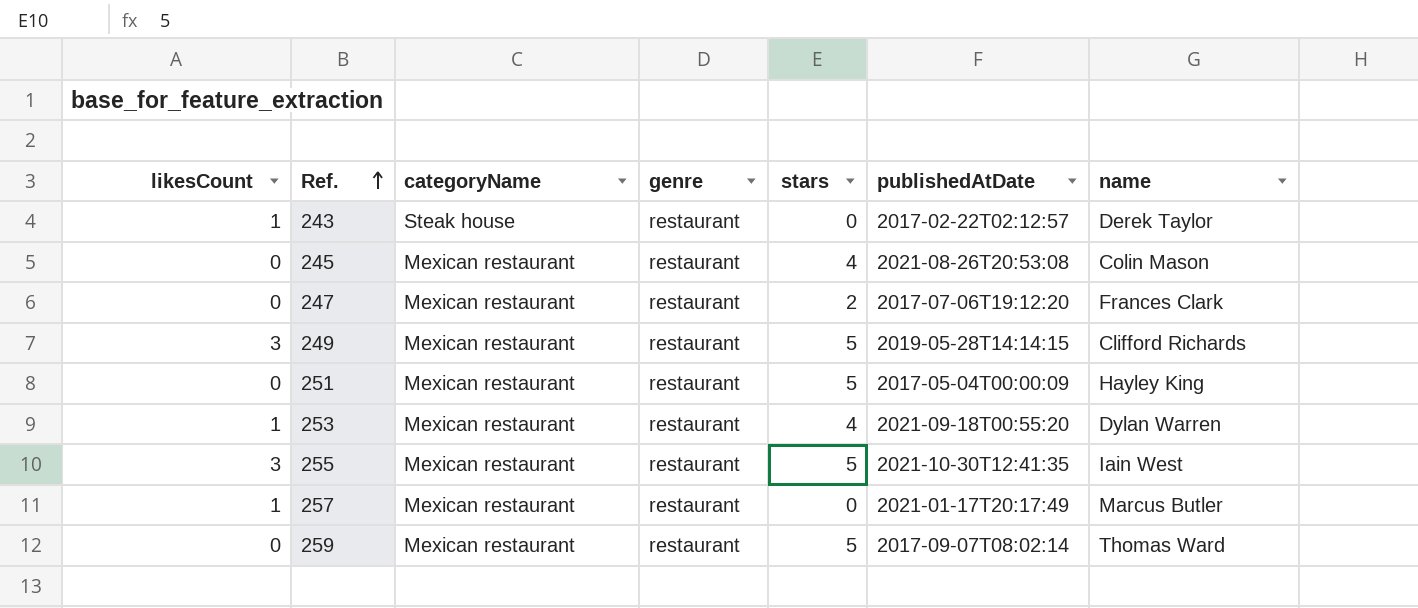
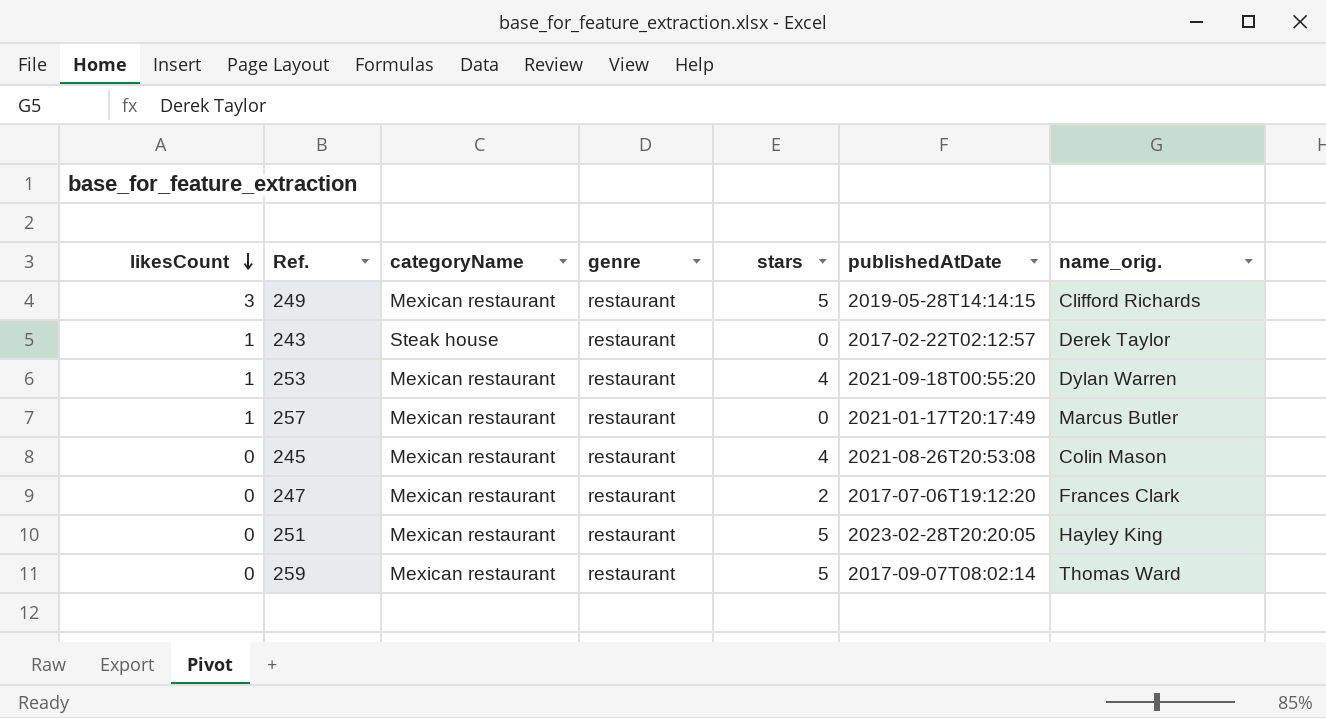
row order: Ref. ascending -> likesCount descending
column name: name -> name_orig.
row 255: 3 | Mexican restaurant | restaurant | 5 | 2021-10-30T12:41:35 | Iain West -> none
251 | publishedAtDate: 2017-05-04T00:00:09 -> 2023-02-28T20:20:05

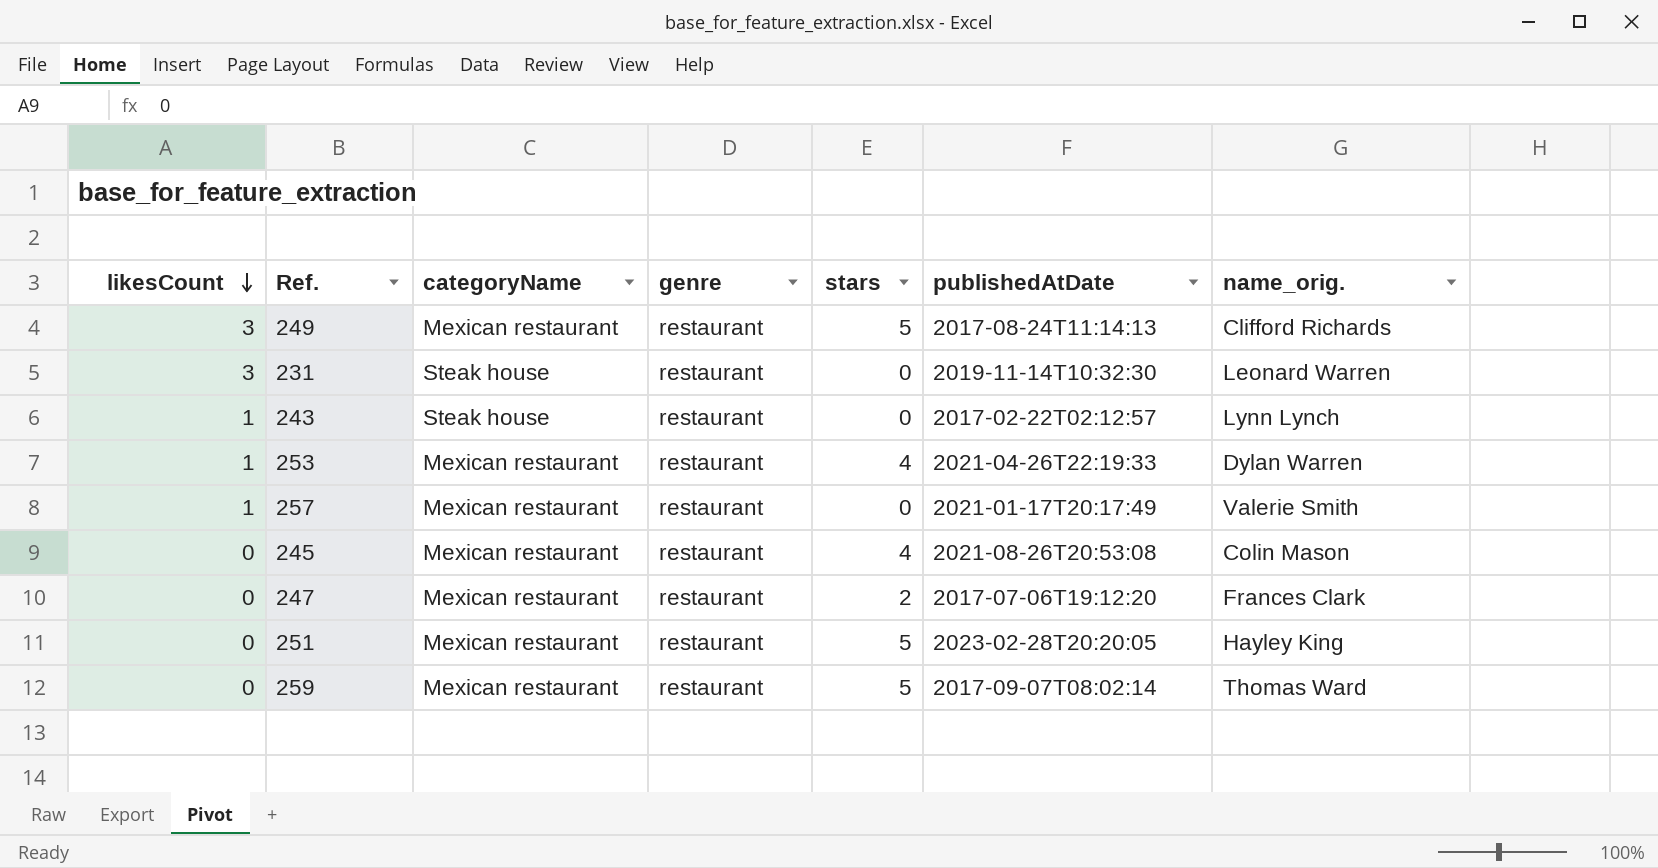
249 | publishedAtDate: 2019-05-28T14:14:15 -> 2017-08-24T11:14:13
row 231: none -> 3 | Steak house | restaurant | 0 | 2019-11-14T10:32:30 | Leonard Warren
243 | name_orig.: Derek Taylor -> Lynn Lynch
253 | publishedAtDate: 2021-09-18T00:55:20 -> 2021-04-26T22:19:33
257 | name_orig.: Marcus Butler -> Valerie Smith

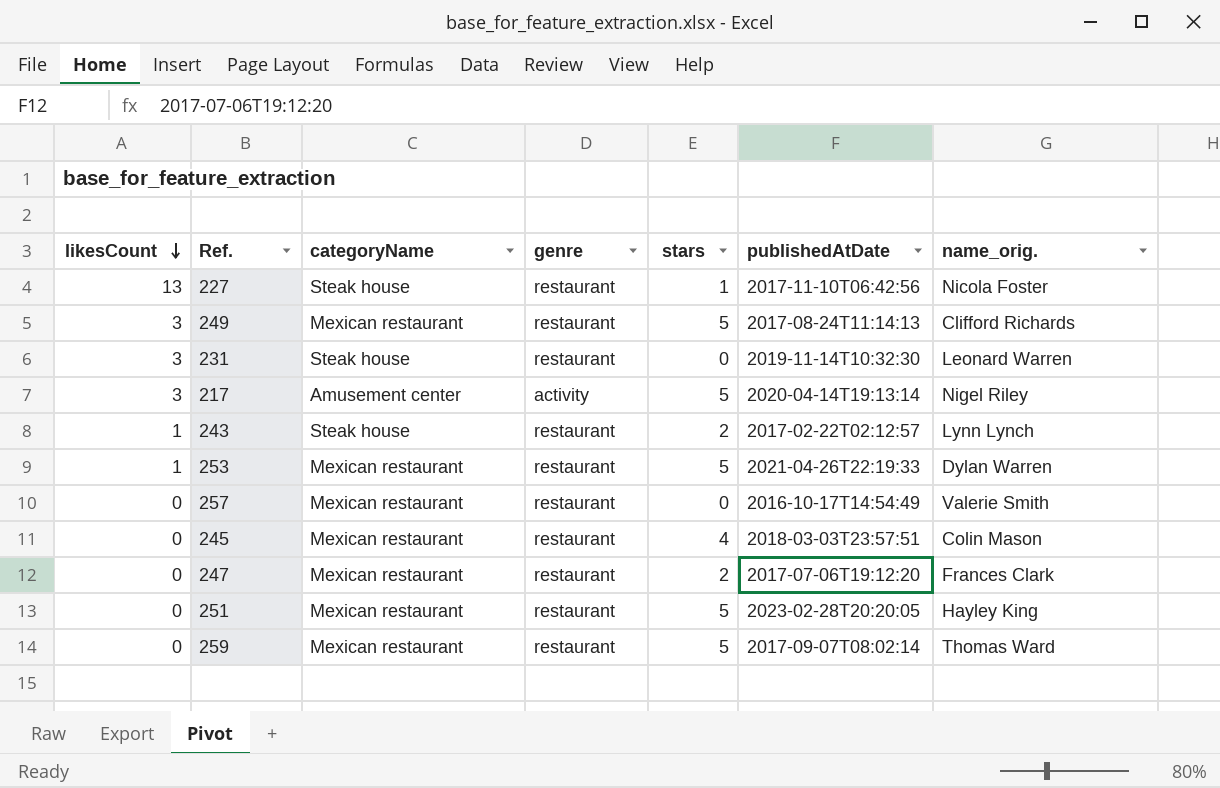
row 227: none -> 13 | Steak house | restaurant | 1 | 2017-11-10T06:42:56 | Nicola Foster
row 217: none -> 3 | Amusement center | activity | 5 | 2020-04-14T19:13:14 | Nigel Riley
243 | stars: 0 -> 2
253 | stars: 4 -> 5
257 | likesCount: 1 -> 0
257 | publishedAtDate: 2021-01-17T20:17:49 -> 2016-10-17T14:54:49
245 | publishedAtDate: 2021-08-26T20:53:08 -> 2018-03-03T23:57:51

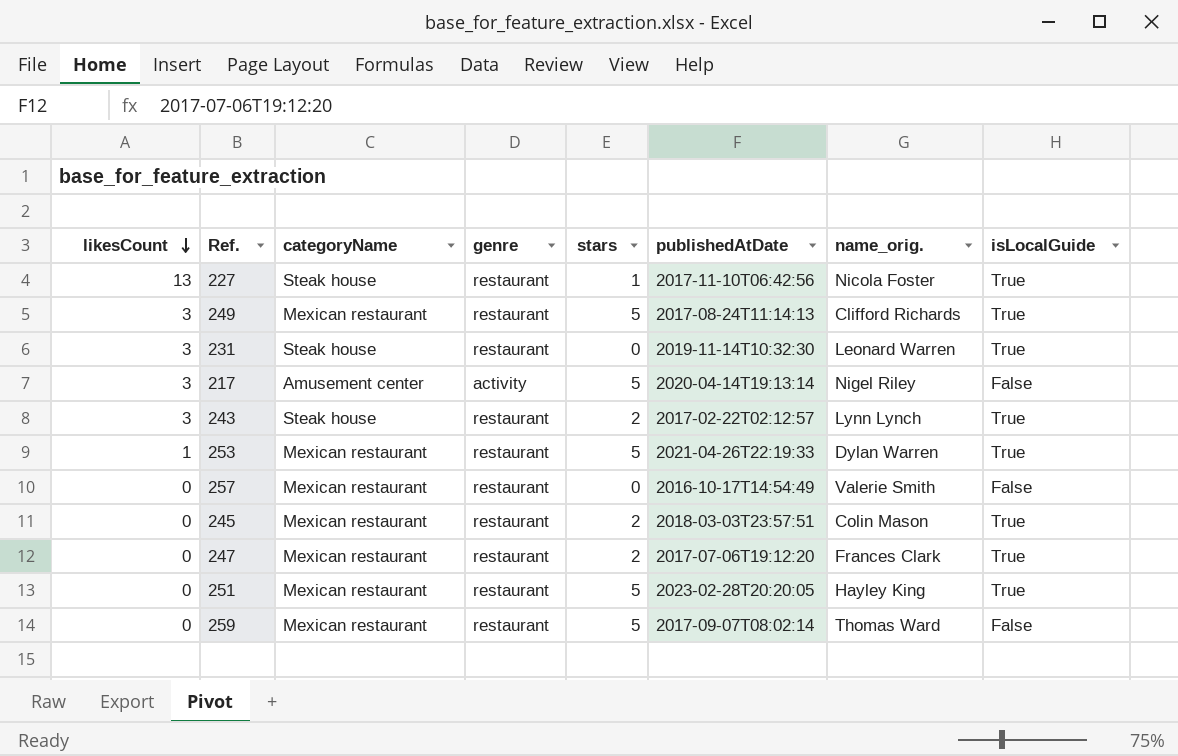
column isLocalGuide | position: none -> 8
243 | likesCount: 1 -> 3
245 | stars: 4 -> 2

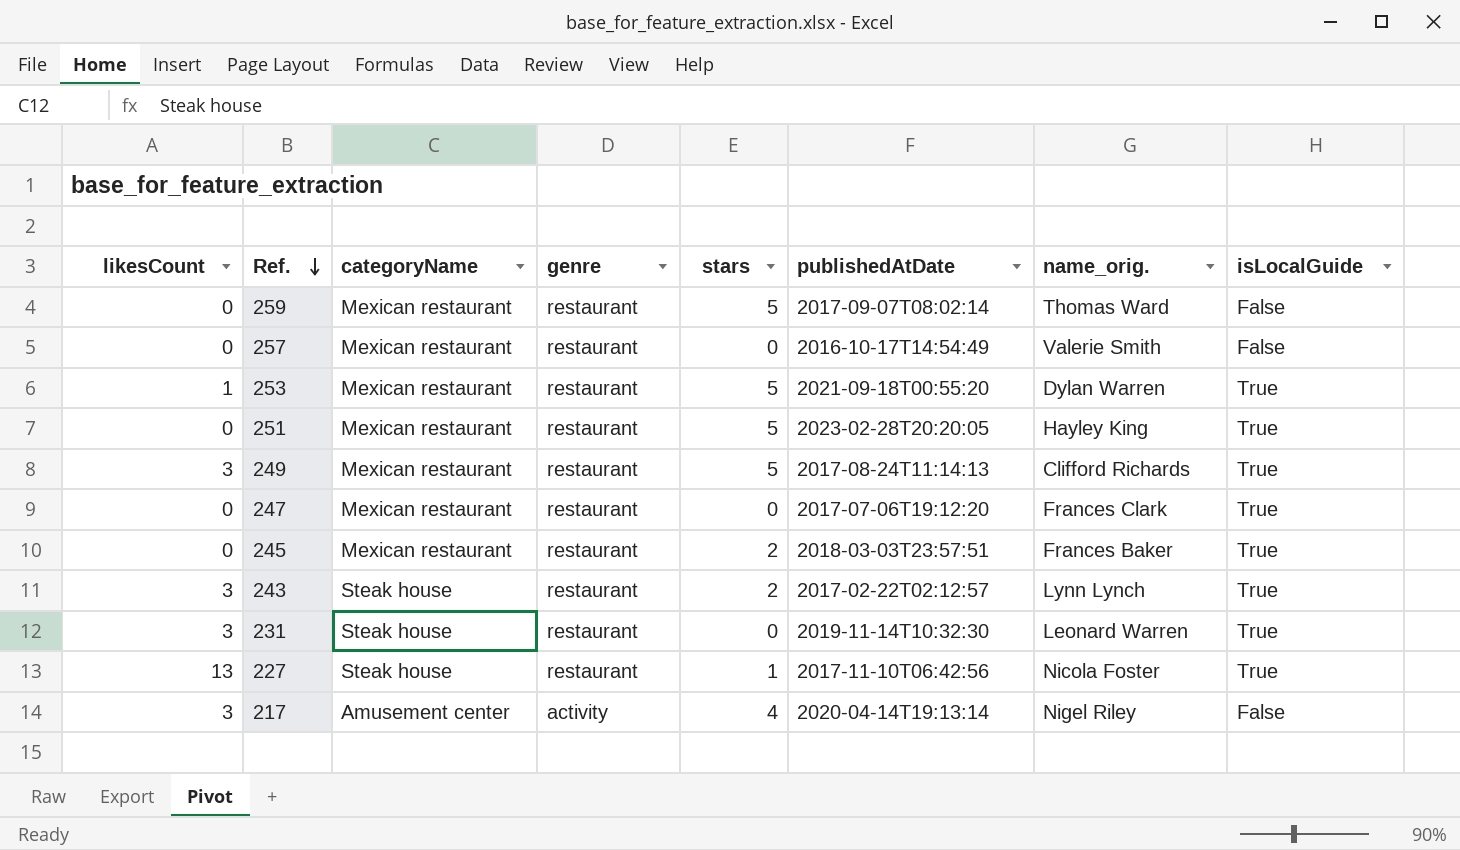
row order: likesCount descending -> Ref. descending
253 | publishedAtDate: 2021-04-26T22:19:33 -> 2021-09-18T00:55:20
247 | stars: 2 -> 0
245 | name_orig.: Colin Mason -> Frances Baker
217 | stars: 5 -> 4

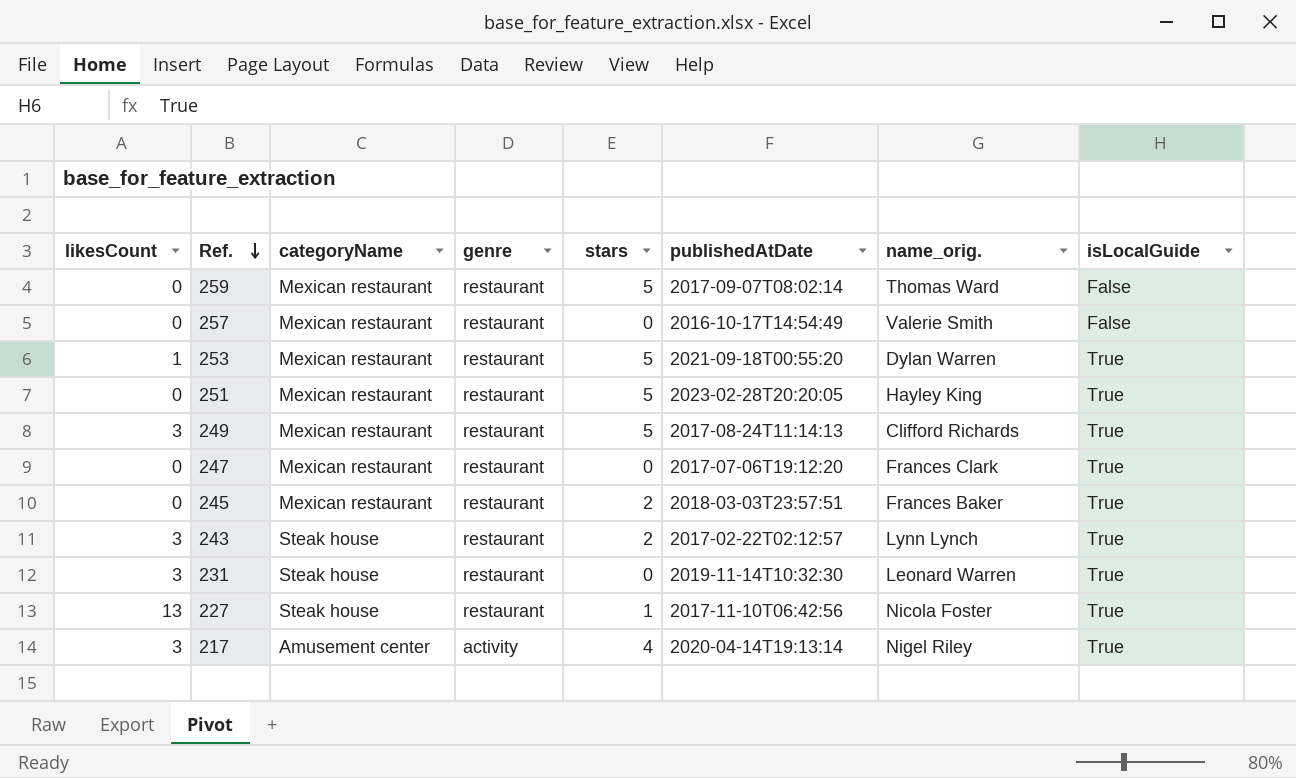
217 | isLocalGuide: False -> True

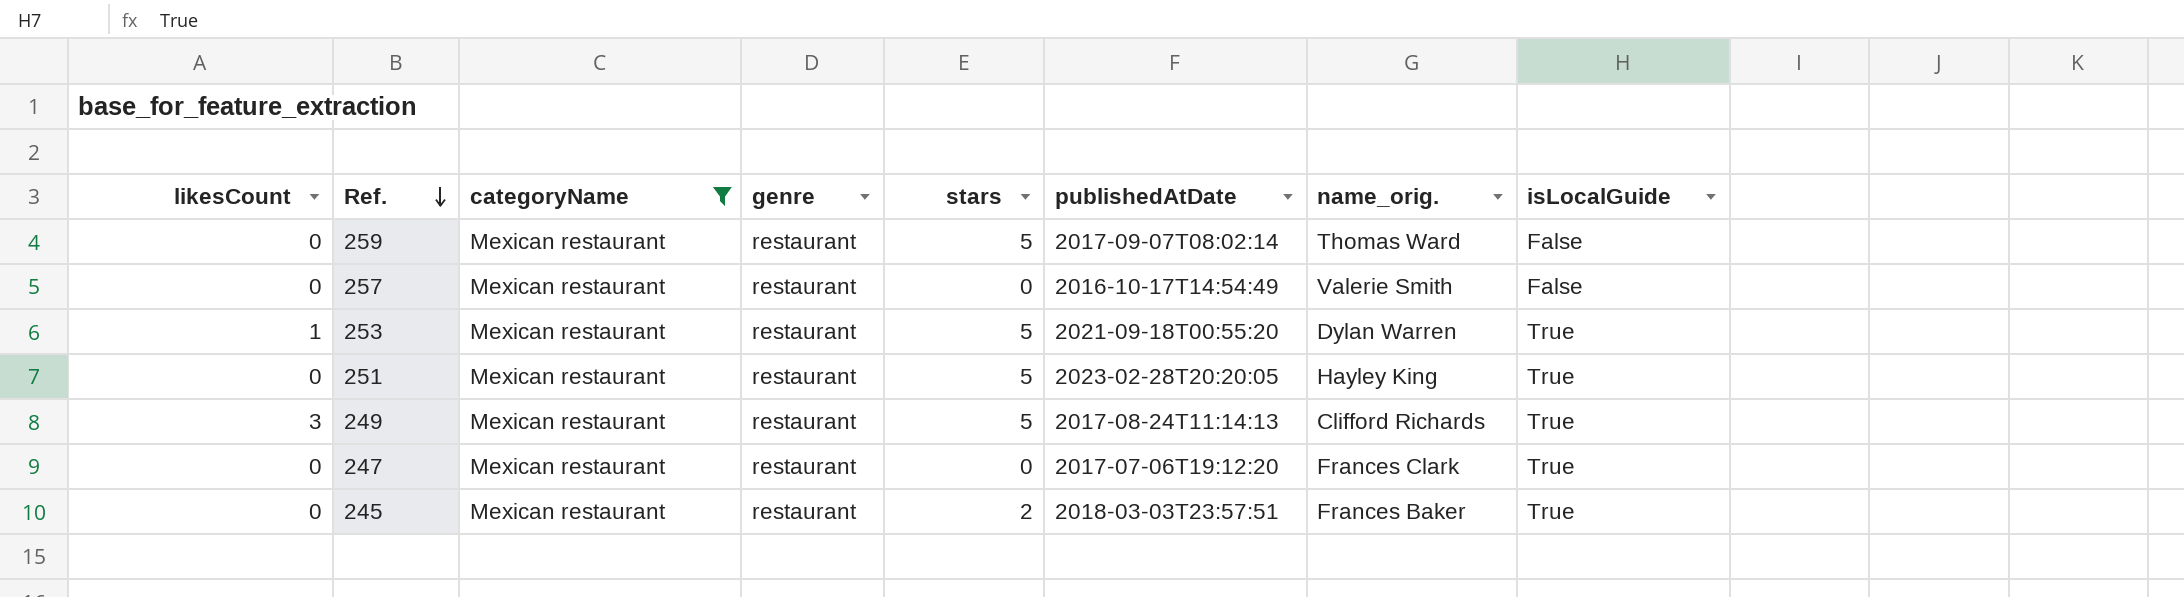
filter: none -> categoryName = Mexican restaurant

